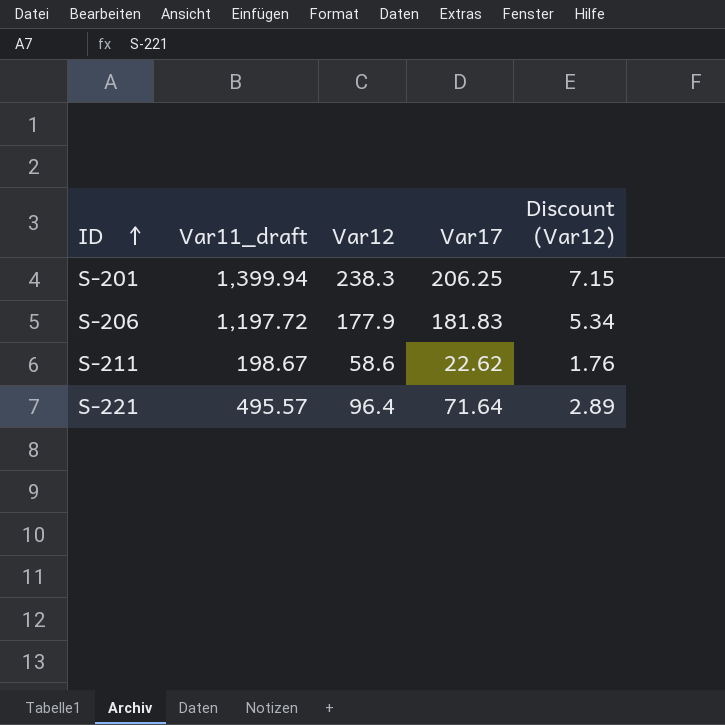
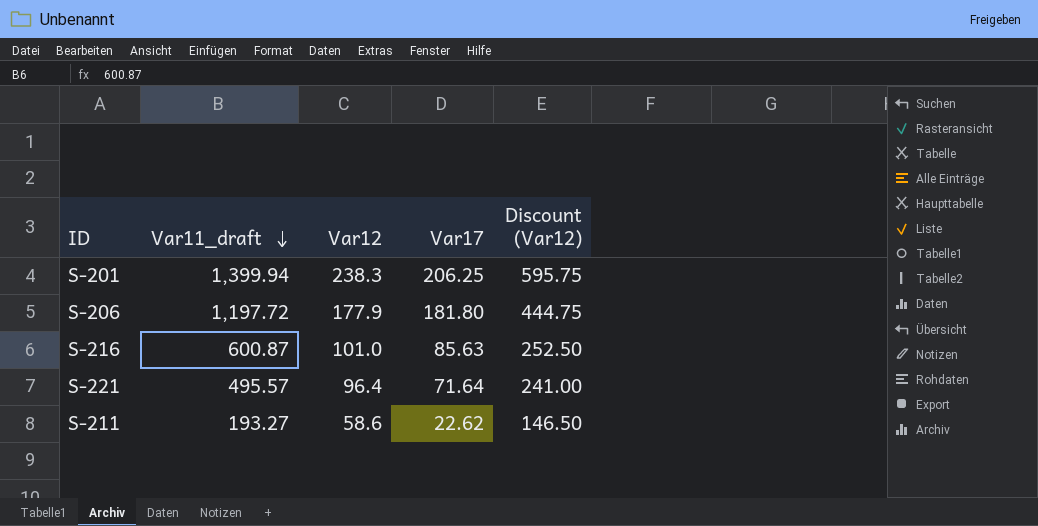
row order: ID ascending -> Var11_draft descending
column Discount (Var12) | formula: [Var12] * 0.03 -> [Var12] * 2.5
S-206 | Var17: 181.83 -> 181.80
row S-216: none -> 600.87 | 101.0 | 85.63 | 252.50
S-211 | Var11_draft: 198.67 -> 193.27

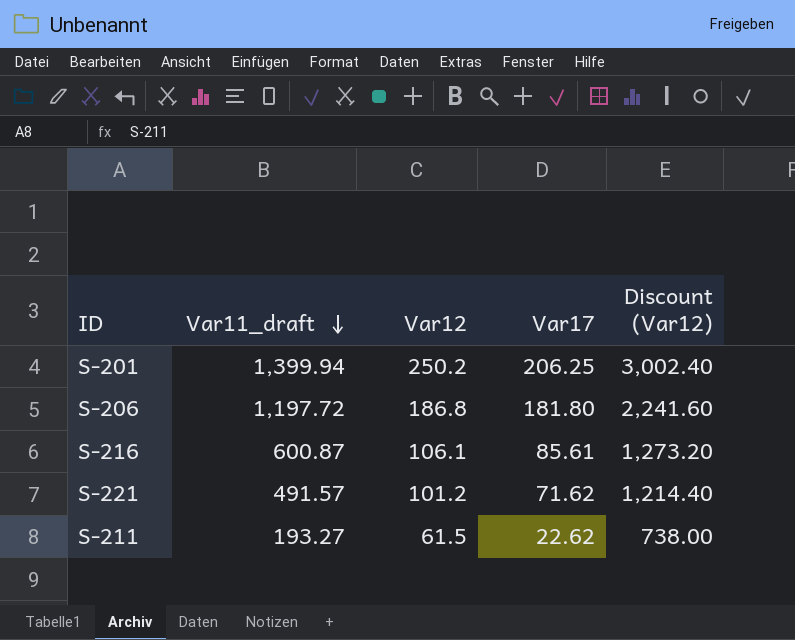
column Discount (Var12) | formula: [Var12] * 2.5 -> [Var12] * 12
S-201 | Var12: 238.3 -> 250.2
S-206 | Var12: 177.9 -> 186.8
S-216 | Var12: 101.0 -> 106.1
S-216 | Var17: 85.63 -> 85.61
S-221 | Var11_draft: 495.57 -> 491.57
S-221 | Var12: 96.4 -> 101.2
S-221 | Var17: 71.64 -> 71.62
S-211 | Var12: 58.6 -> 61.5

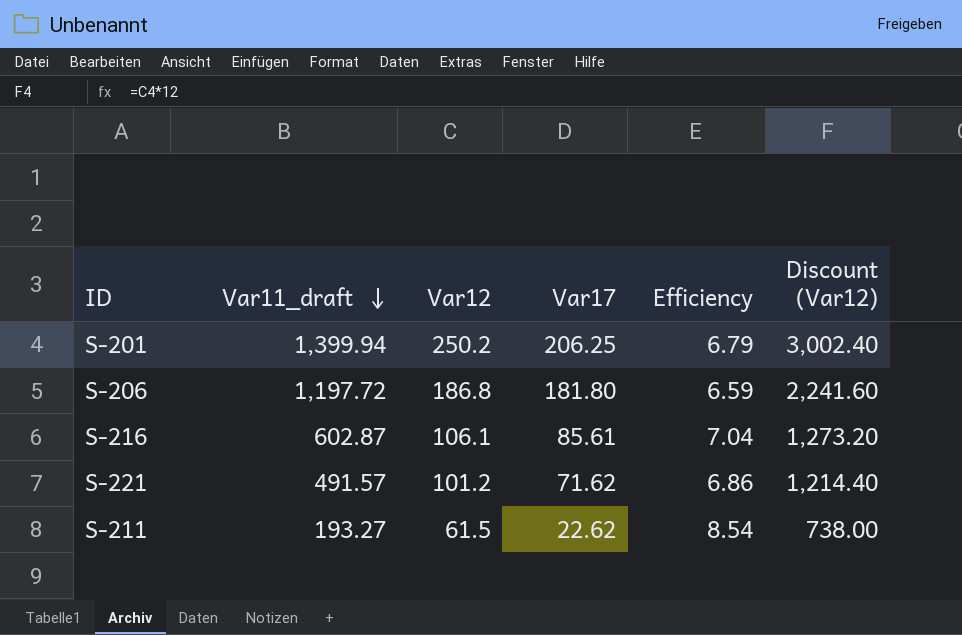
column Efficiency | formula: none -> [Var11_draft] / [Var17]
S-216 | Var11_draft: 600.87 -> 602.87

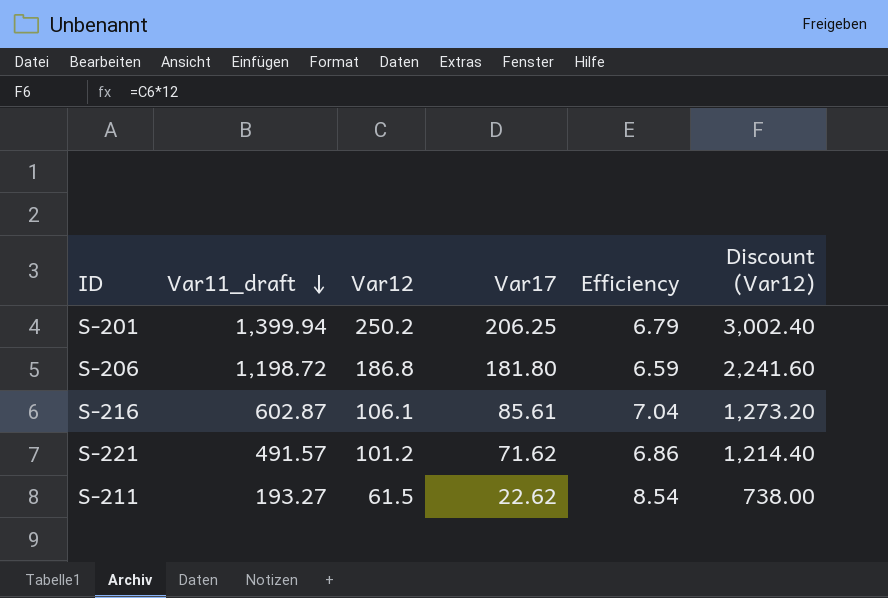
S-206 | Var11_draft: 1,197.72 -> 1,198.72

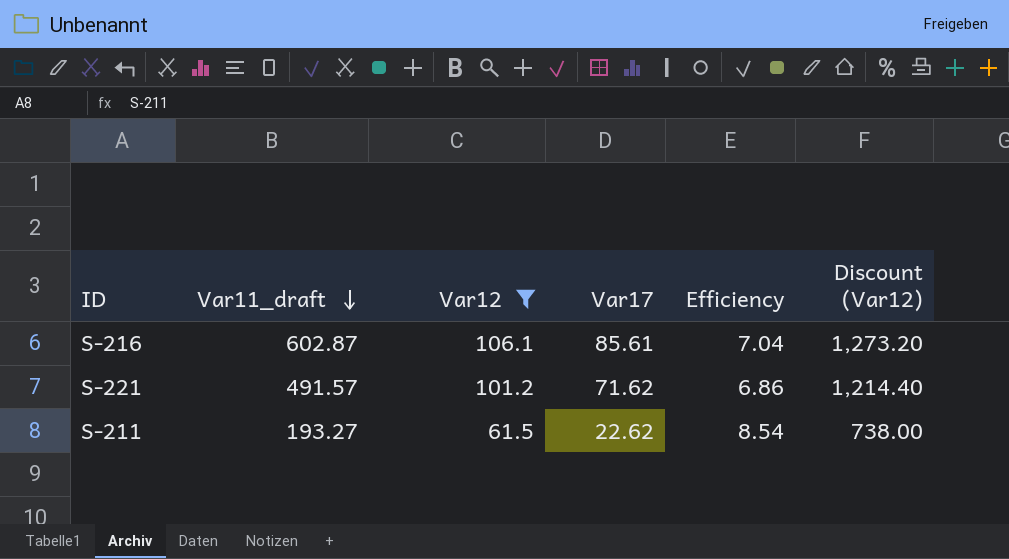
filter: none -> Var12 <= 106.1

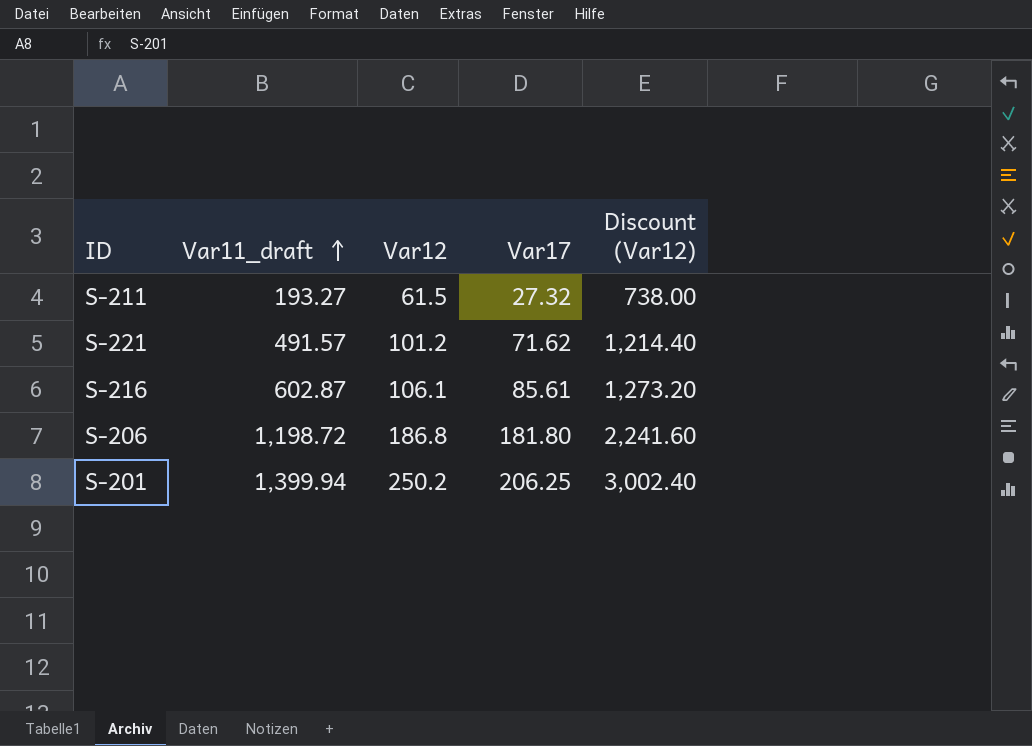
filter: Var12 <= 106.1 -> none
row order: Var11_draft descending -> Var11_draft ascending
column Efficiency | formula: [Var11_draft] / [Var17] -> none
S-211 | Var17: 22.62 -> 27.32

